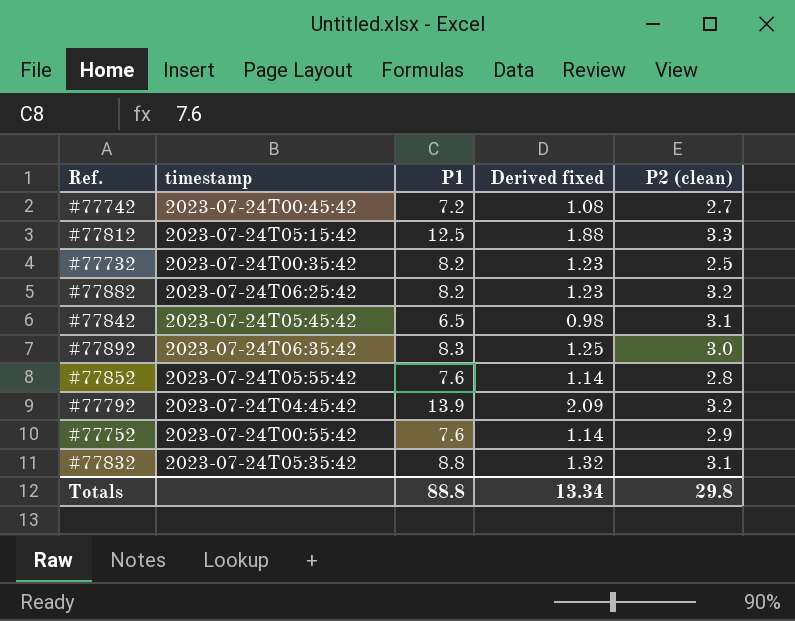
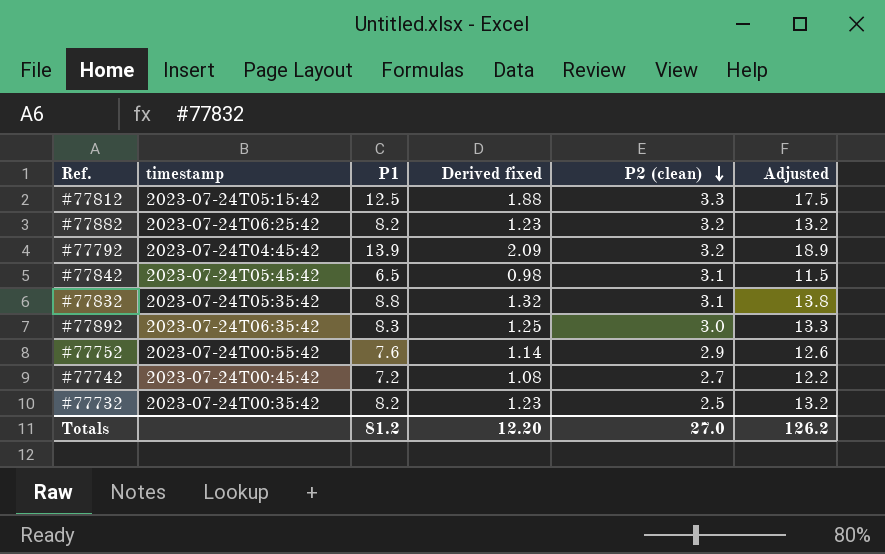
row order: none -> P2 (clean) descending
column Adjusted | formula: none -> [P1] + 5
row #77852: 2023-07-24T05:55:42 | 7.6 | 1.14 | 2.8 -> none
Totals | P1: 88.8 -> 81.2
Totals | Derived fixed: 13.34 -> 12.20
Totals | P2 (clean): 29.8 -> 27.0

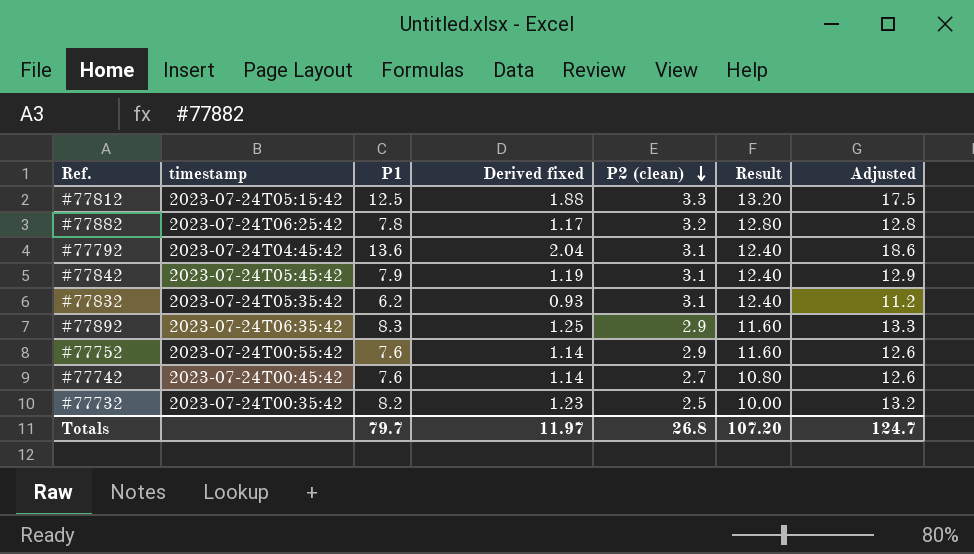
column Result | formula: none -> [P2 (clean)] * 4
#77882 | P1: 8.2 -> 7.8
#77882 | Derived fixed: 1.23 -> 1.17
#77882 | Adjusted: 13.2 -> 12.8
#77792 | P1: 13.9 -> 13.6
#77792 | Derived fixed: 2.09 -> 2.04
#77792 | P2 (clean): 3.2 -> 3.1
#77792 | Adjusted: 18.9 -> 18.6
#77842 | P1: 6.5 -> 7.9
#77842 | Derived fixed: 0.98 -> 1.19
#77842 | Adjusted: 11.5 -> 12.9
#77832 | P1: 8.8 -> 6.2
#77832 | Derived fixed: 1.32 -> 0.93
#77832 | Adjusted: 13.8 -> 11.2
#77892 | P2 (clean): 3.0 -> 2.9
#77742 | P1: 7.2 -> 7.6
#77742 | Derived fixed: 1.08 -> 1.14
#77742 | Adjusted: 12.2 -> 12.6
Totals | P1: 81.2 -> 79.7
Totals | Derived fixed: 12.20 -> 11.97
Totals | P2 (clean): 27.0 -> 26.8
Totals | Adjusted: 126.2 -> 124.7

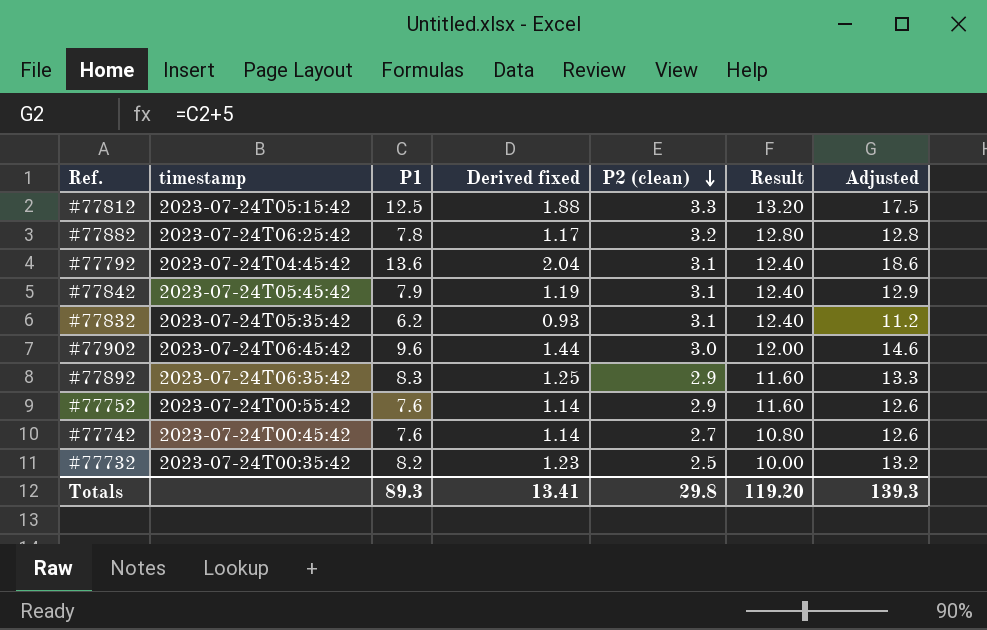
row #77902: none -> 2023-07-24T06:45:42 | 9.6 | 1.44 | 3.0 | 12.00 | 14.6
Totals | P1: 79.7 -> 89.3
Totals | Derived fixed: 11.97 -> 13.41
Totals | P2 (clean): 26.8 -> 29.8
Totals | Result: 107.20 -> 119.20
Totals | Adjusted: 124.7 -> 139.3

